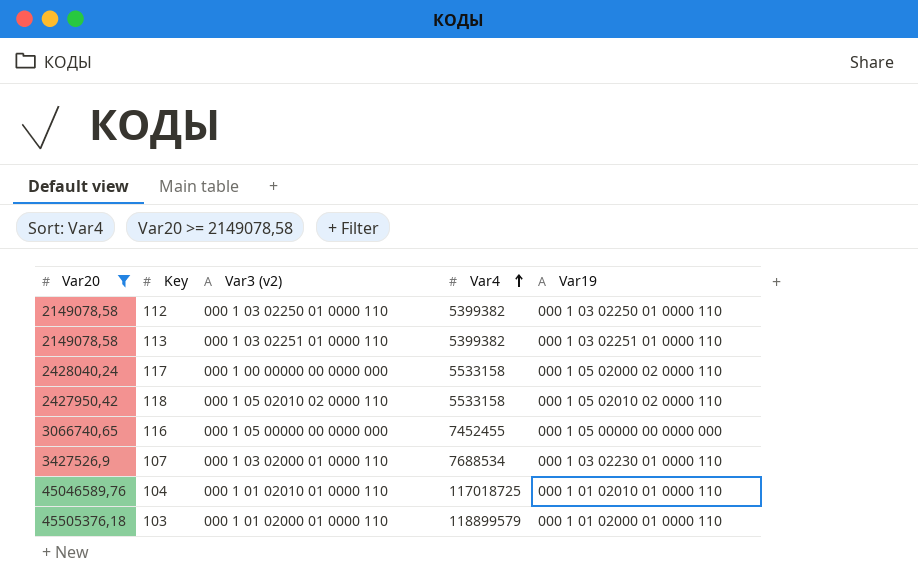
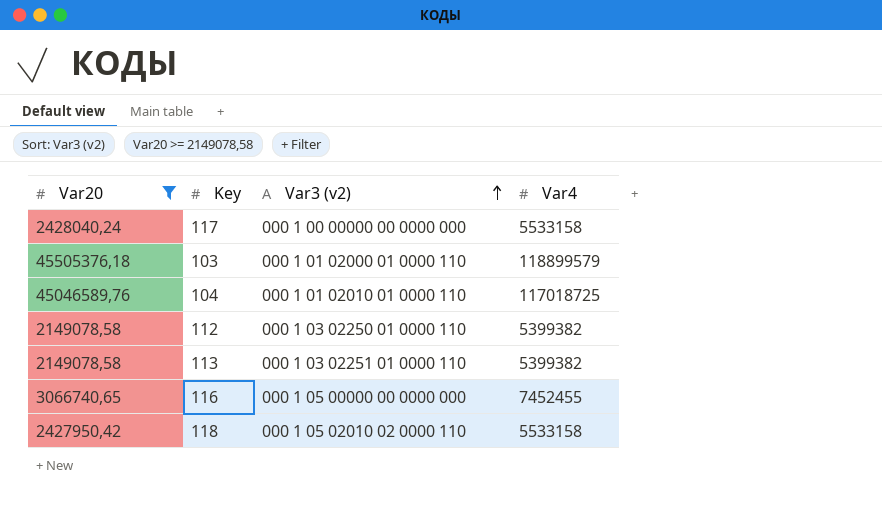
row order: Var4 ascending -> Var3 (v2) ascending
column Var19 | position: 5 -> none
row 107: 3427526,9 | 000 1 03 02000 01 0000 110 | 7688534 | 000 1 03 02230 01 0000 110 -> none

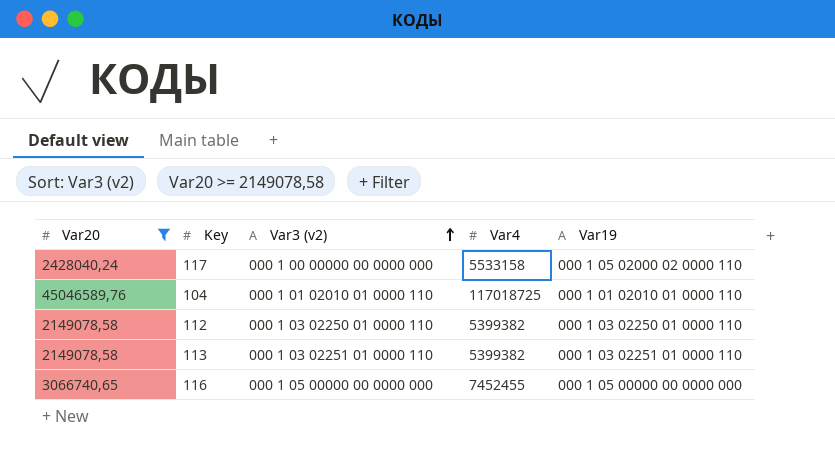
column Var19 | position: none -> 5
row 103: 45505376,18 | 000 1 01 02000 01 0000 110 | 118899579 -> none
row 118: 2427950,42 | 000 1 05 02010 02 0000 110 | 5533158 -> none

